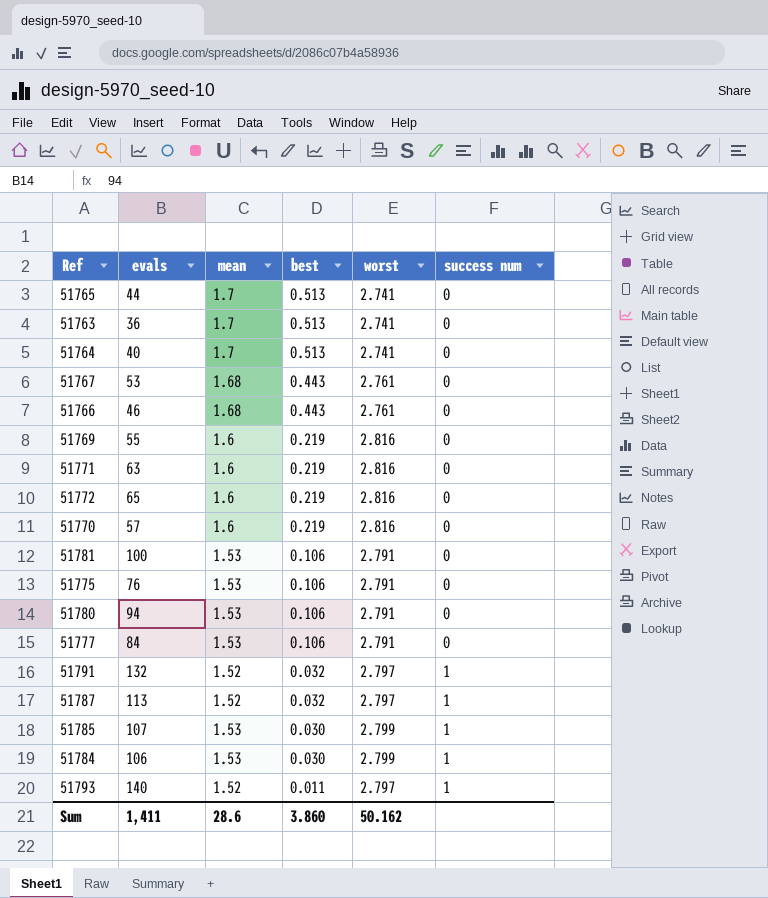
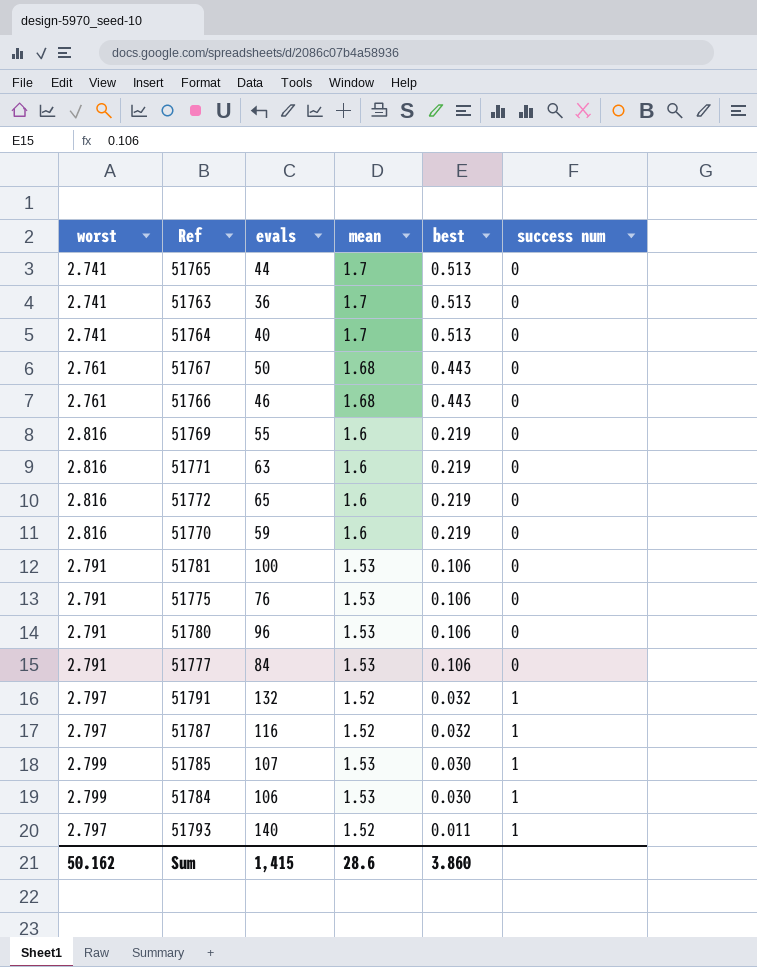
column worst | position: 5 -> 1
51767 | evals: 53 -> 50
51770 | evals: 57 -> 59
51780 | evals: 94 -> 96
51787 | evals: 113 -> 116
Sum | evals: 1,411 -> 1,415

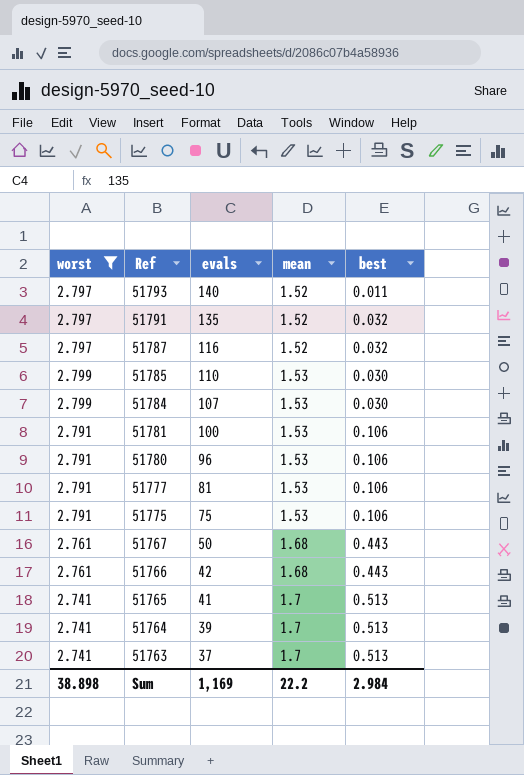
filter: none -> worst != 2.816
row order: best descending -> Ref descending
column success num | position: 6 -> none
51791 | evals: 132 -> 135
51785 | evals: 107 -> 110
51784 | evals: 106 -> 107
51777 | evals: 84 -> 81
51775 | evals: 76 -> 75
51766 | evals: 46 -> 42
51765 | evals: 44 -> 41
51764 | evals: 40 -> 39
51763 | evals: 36 -> 37
Sum | worst: 50.162 -> 38.898
Sum | evals: 1,415 -> 1,169
Sum | mean: 28.6 -> 22.2
Sum | best: 3.860 -> 2.984

